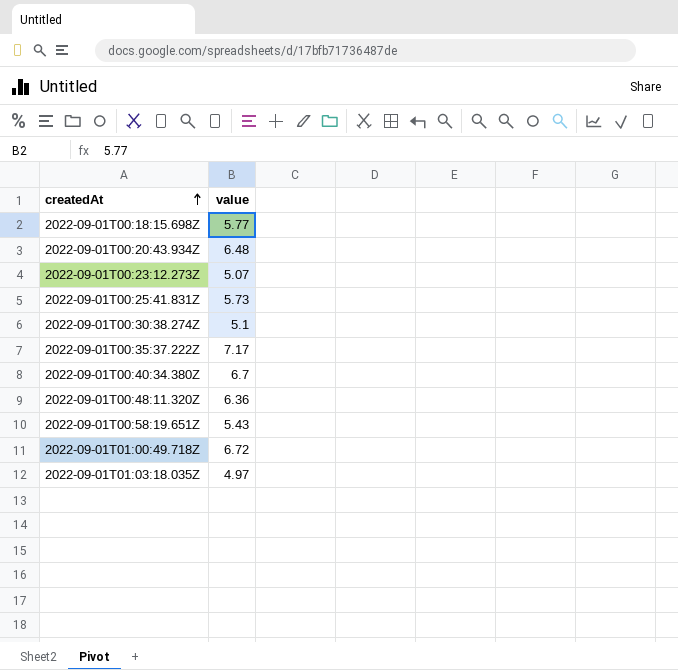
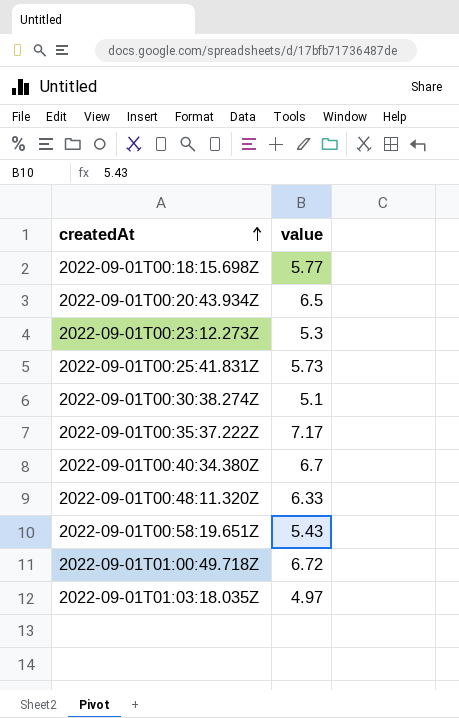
2022-09-01T00:20:43.934Z | value: 6.48 -> 6.5
2022-09-01T00:23:12.273Z | value: 5.07 -> 5.3
2022-09-01T00:48:11.320Z | value: 6.36 -> 6.33

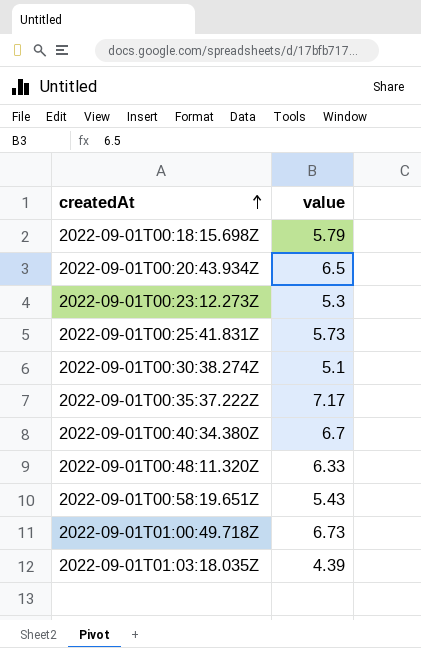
2022-09-01T00:18:15.698Z | value: 5.77 -> 5.79
2022-09-01T01:00:49.718Z | value: 6.72 -> 6.73
2022-09-01T01:03:18.035Z | value: 4.97 -> 4.39

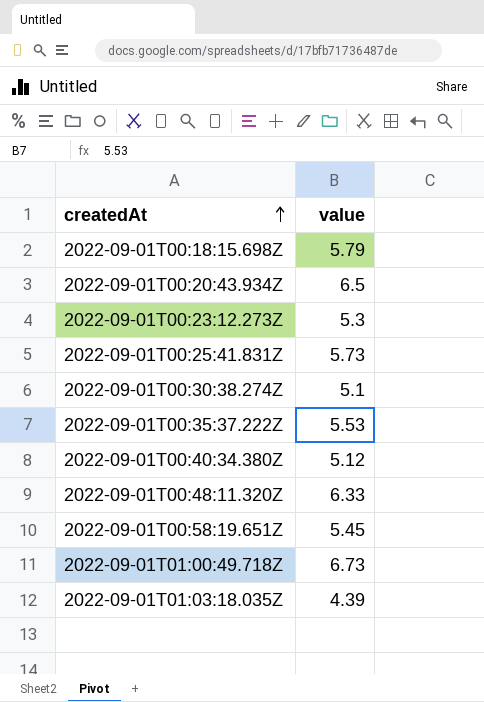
2022-09-01T00:35:37.222Z | value: 7.17 -> 5.53
2022-09-01T00:40:34.380Z | value: 6.7 -> 5.12
2022-09-01T00:58:19.651Z | value: 5.43 -> 5.45

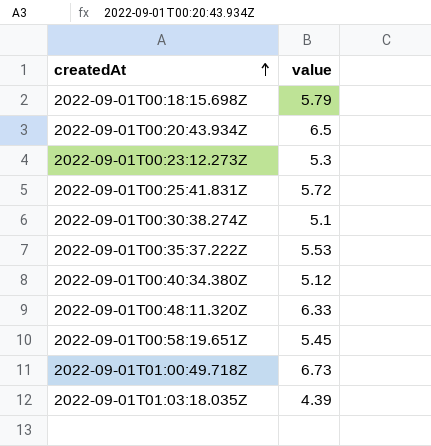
2022-09-01T00:25:41.831Z | value: 5.73 -> 5.72

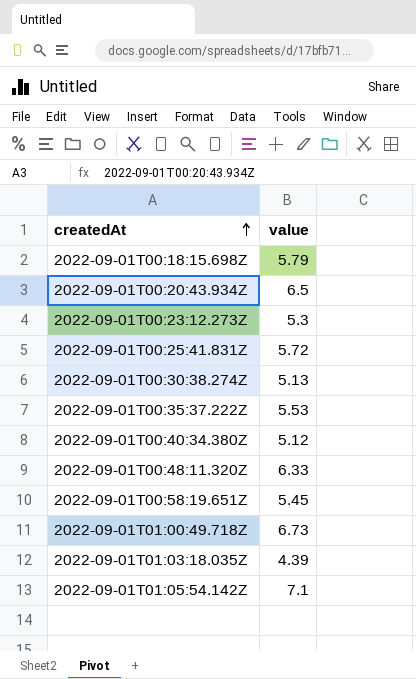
2022-09-01T00:30:38.274Z | value: 5.1 -> 5.13
row 2022-09-01T01:05:54.142Z: none -> 7.1

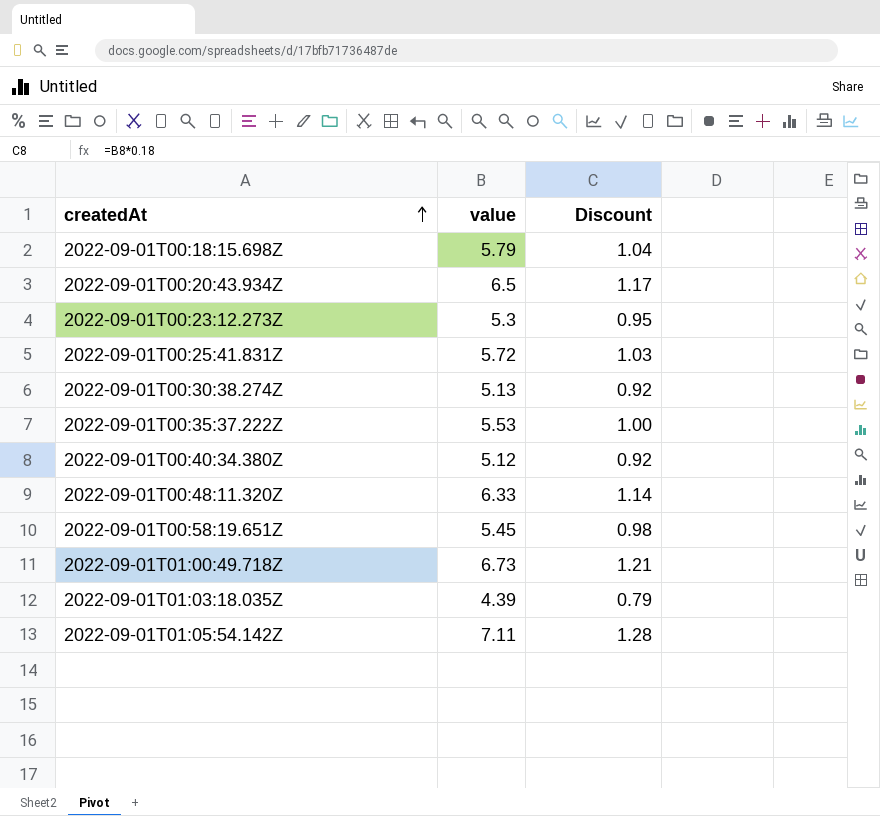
column Discount | formula: none -> [value] * 0.18
2022-09-01T01:05:54.142Z | value: 7.1 -> 7.11

